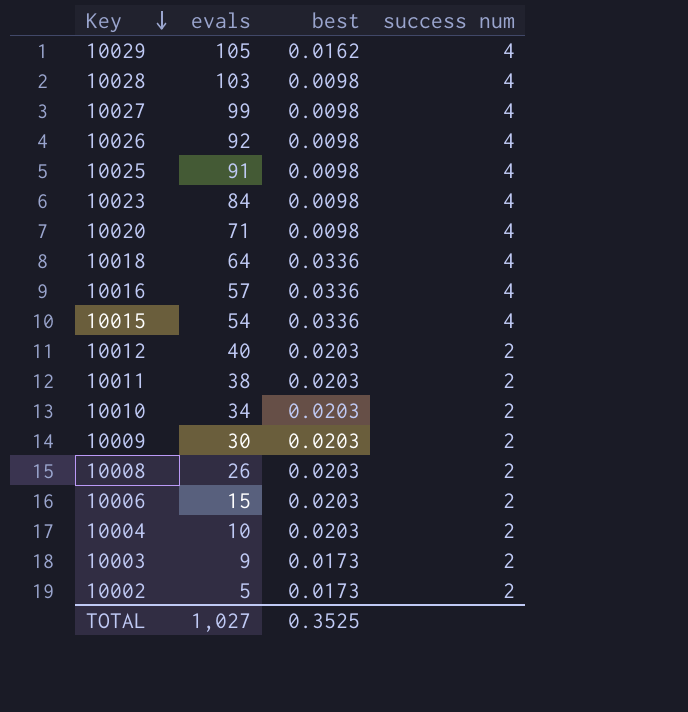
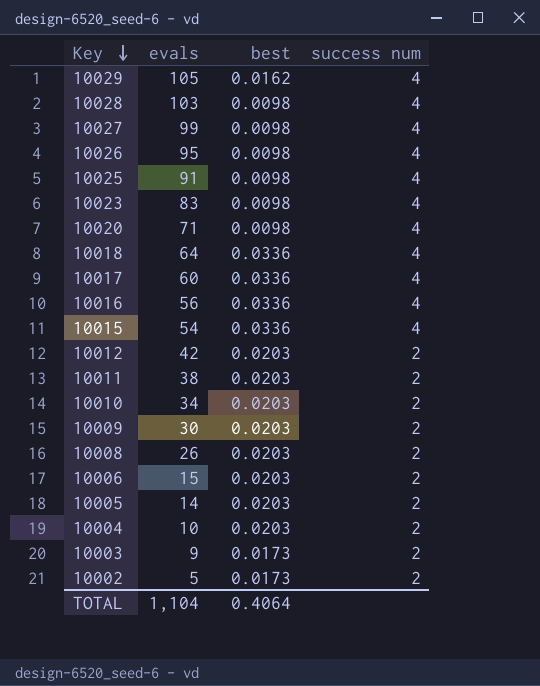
10026 | evals: 92 -> 95
10023 | evals: 84 -> 83
row 10017: none -> 60 | 0.0336 | 4
10016 | evals: 57 -> 56
10012 | evals: 40 -> 42
row 10005: none -> 14 | 0.0203 | 2
TOTAL | evals: 1,027 -> 1,104
TOTAL | best: 0.3525 -> 0.4064

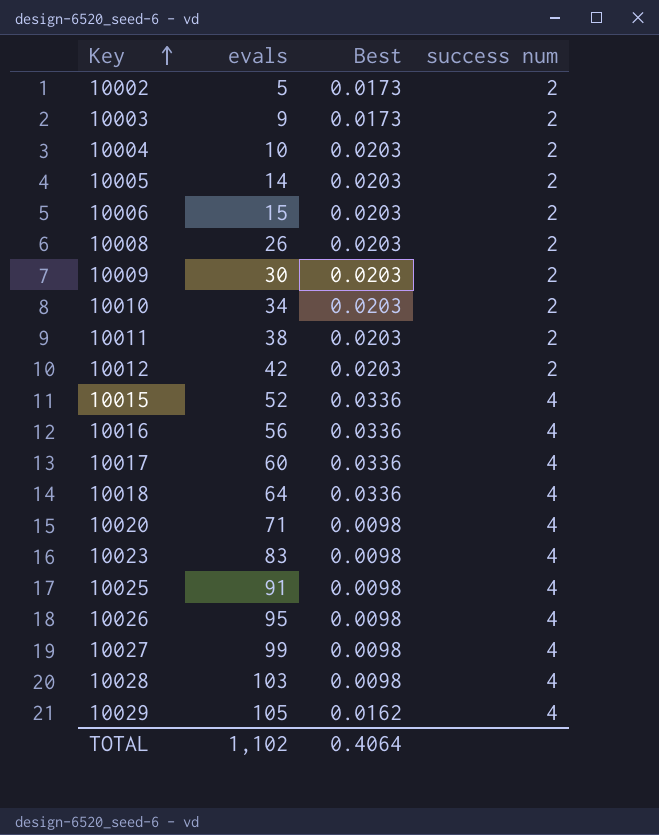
row order: Key descending -> Key ascending
column name: best -> Best
10015 | evals: 54 -> 52
TOTAL | evals: 1,104 -> 1,102

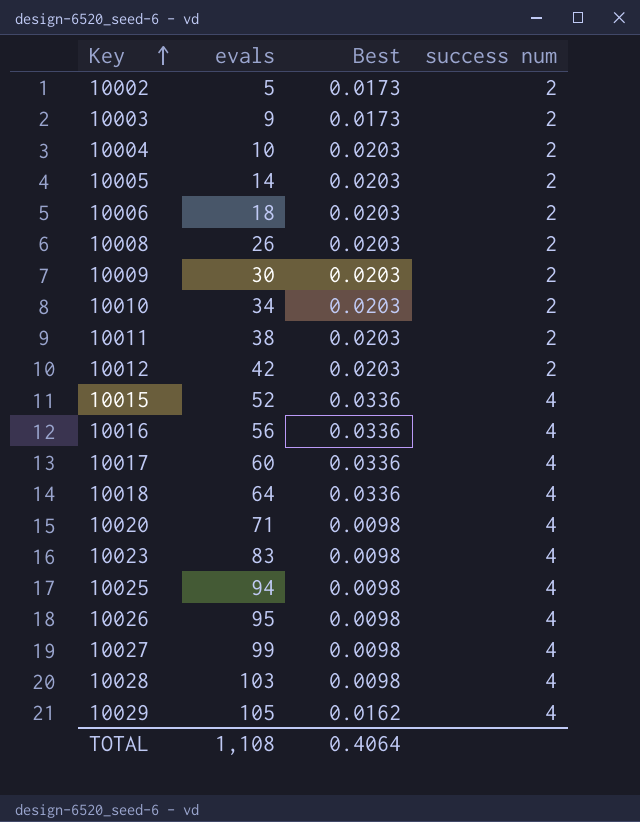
10006 | evals: 15 -> 18
10025 | evals: 91 -> 94
TOTAL | evals: 1,102 -> 1,108

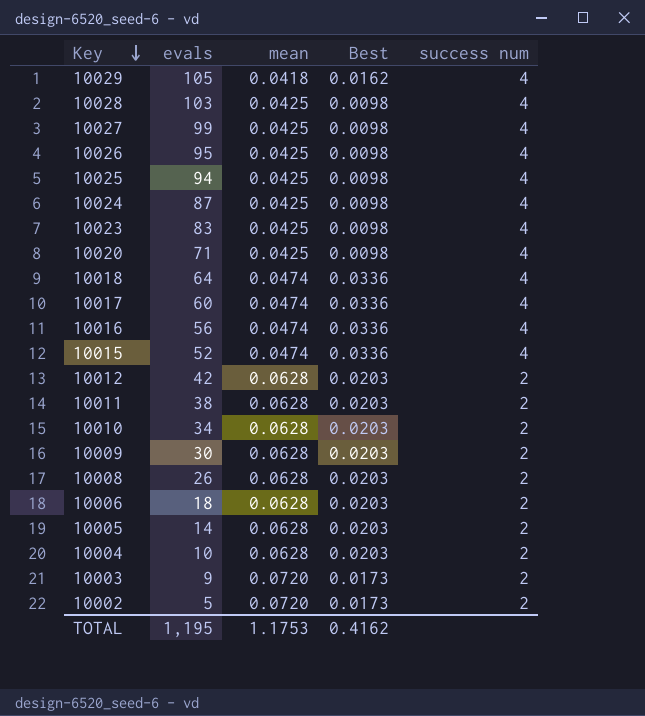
row order: Key ascending -> Key descending
column mean | position: none -> 3
row 10024: none -> 87 | 0.0425 | 0.0098 | 4
TOTAL | evals: 1,108 -> 1,195
TOTAL | Best: 0.4064 -> 0.4162

